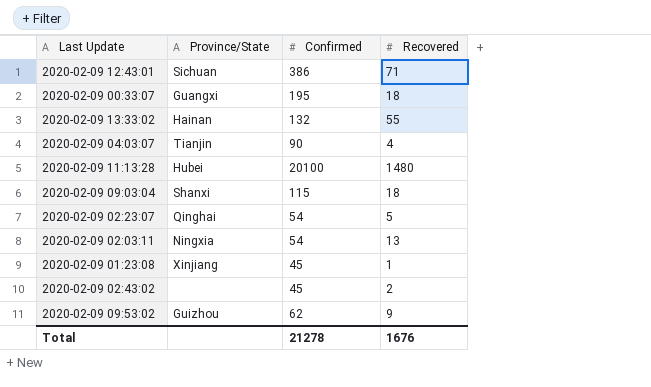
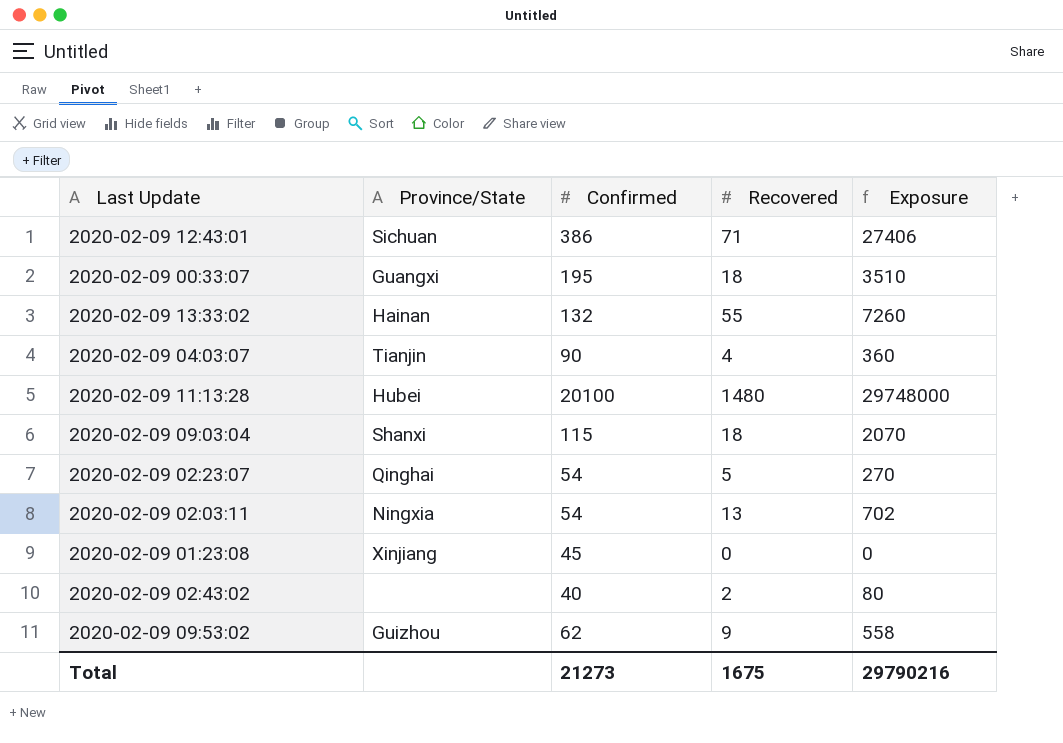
column Exposure | formula: none -> [Confirmed] * [Recovered]
2020-02-09 01:23:08 | Recovered: 1 -> 0
2020-02-09 02:43:02 | Confirmed: 45 -> 40
Total | Confirmed: 21278 -> 21273
Total | Recovered: 1676 -> 1675

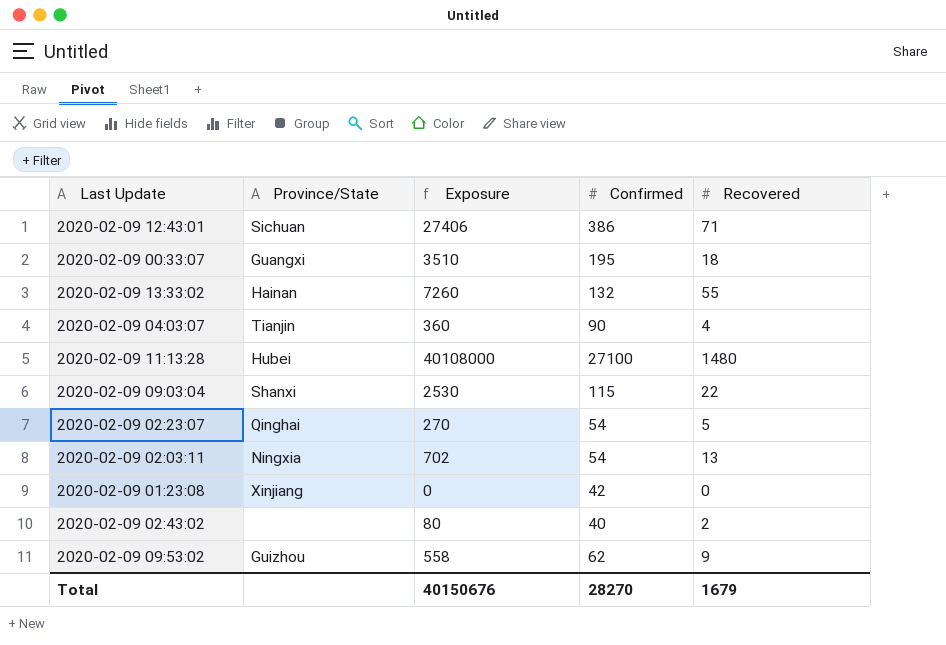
column Exposure | position: 5 -> 3
2020-02-09 11:13:28 | Exposure: 29748000 -> 40108000
2020-02-09 11:13:28 | Confirmed: 20100 -> 27100
2020-02-09 09:03:04 | Exposure: 2070 -> 2530
2020-02-09 09:03:04 | Recovered: 18 -> 22
2020-02-09 01:23:08 | Confirmed: 45 -> 42
Total | Exposure: 29790216 -> 40150676
Total | Confirmed: 21273 -> 28270
Total | Recovered: 1675 -> 1679

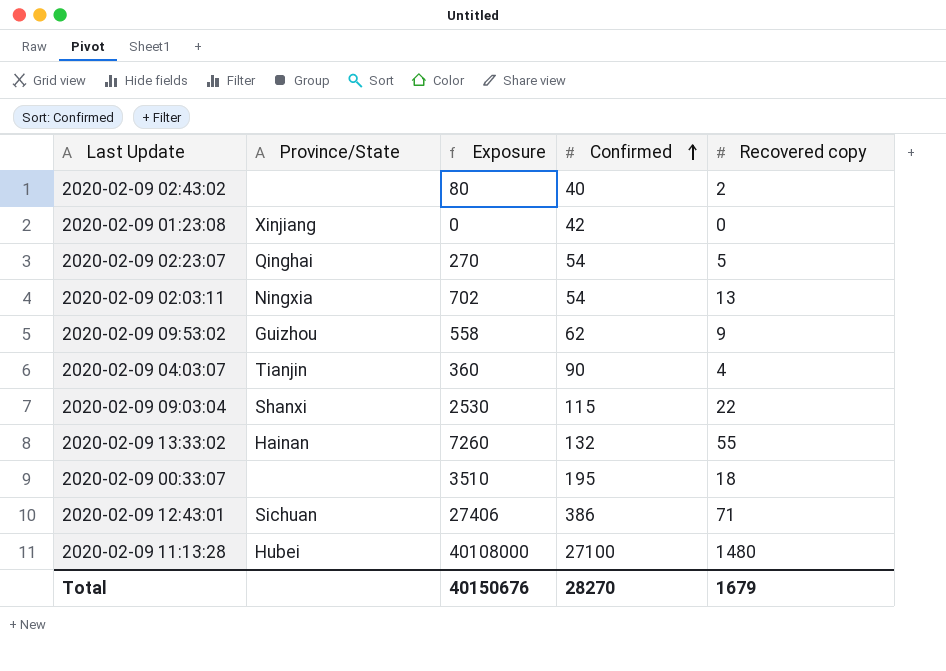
row order: none -> Confirmed ascending
column name: Recovered -> Recovered copy
2020-02-09 00:33:07 | Province/State: Guangxi -> none

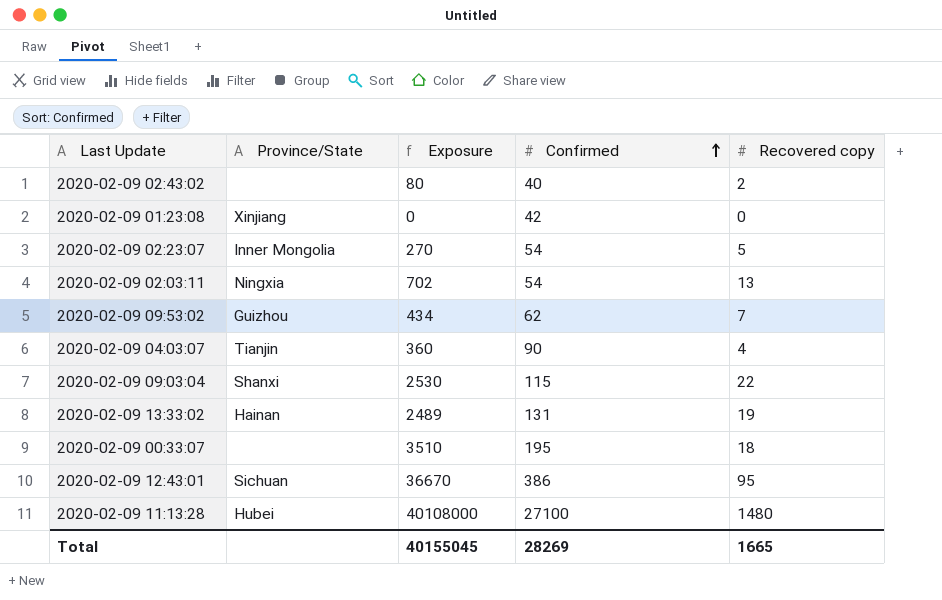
2020-02-09 02:23:07 | Province/State: Qinghai -> Inner Mongolia
2020-02-09 09:53:02 | Exposure: 558 -> 434
2020-02-09 09:53:02 | Recovered copy: 9 -> 7
2020-02-09 13:33:02 | Exposure: 7260 -> 2489
2020-02-09 13:33:02 | Confirmed: 132 -> 131
2020-02-09 13:33:02 | Recovered copy: 55 -> 19
2020-02-09 12:43:01 | Exposure: 27406 -> 36670
2020-02-09 12:43:01 | Recovered copy: 71 -> 95
Total | Exposure: 40150676 -> 40155045
Total | Confirmed: 28270 -> 28269
Total | Recovered copy: 1679 -> 1665

